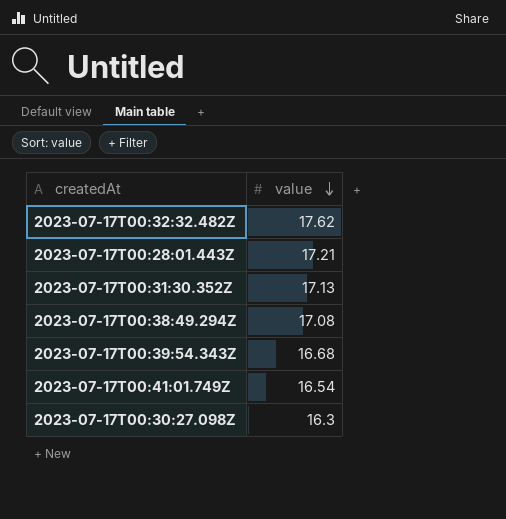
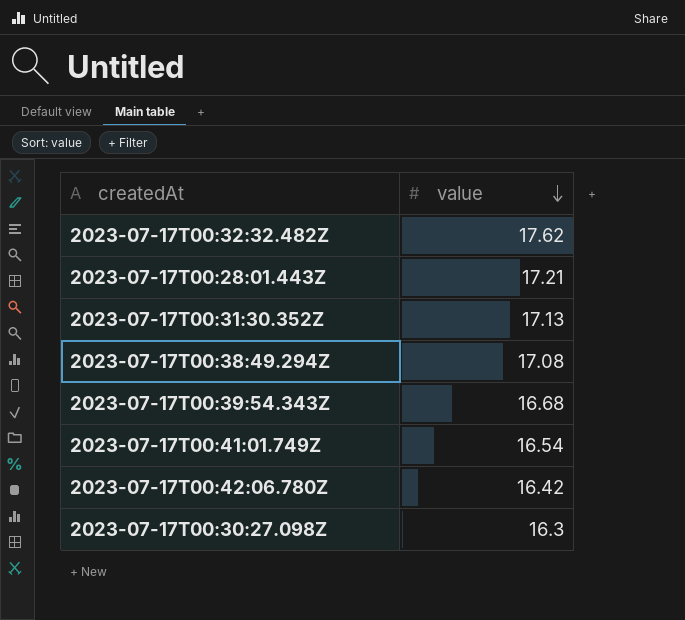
row 2023-07-17T00:42:06.780Z: none -> 16.42

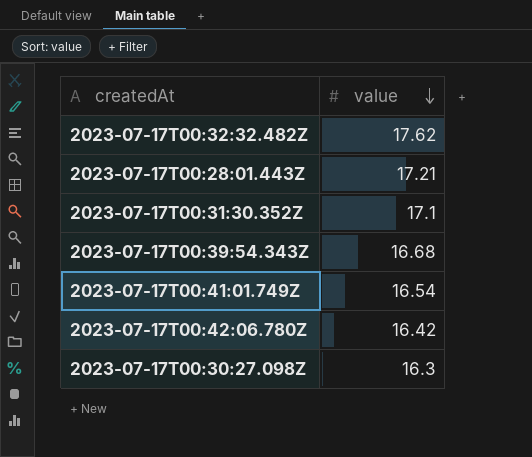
row 2023-07-17T00:38:49.294Z: 17.08 -> none
2023-07-17T00:31:30.352Z | value: 17.13 -> 17.1

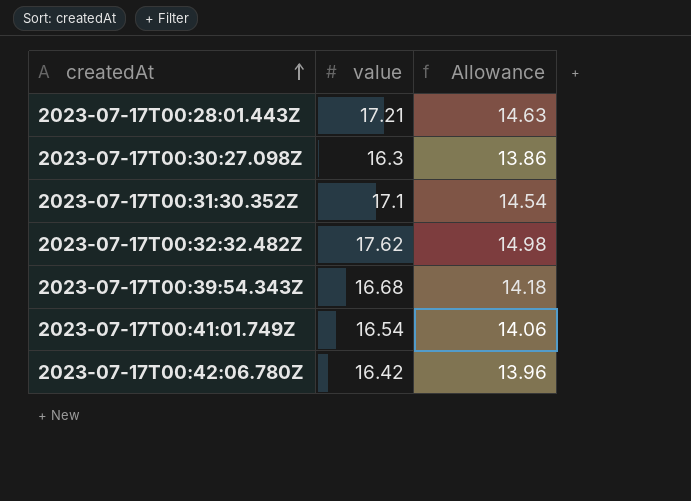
row order: value descending -> createdAt ascending
column Allowance | formula: none -> [value] * 0.85

